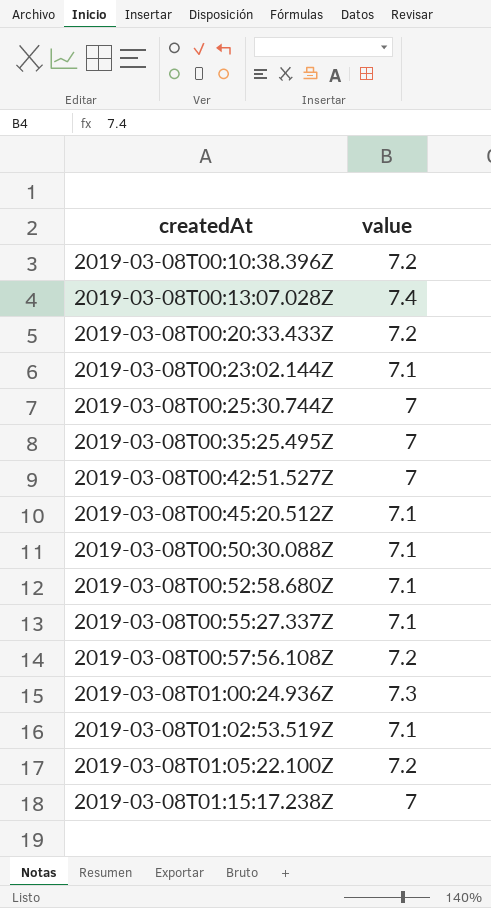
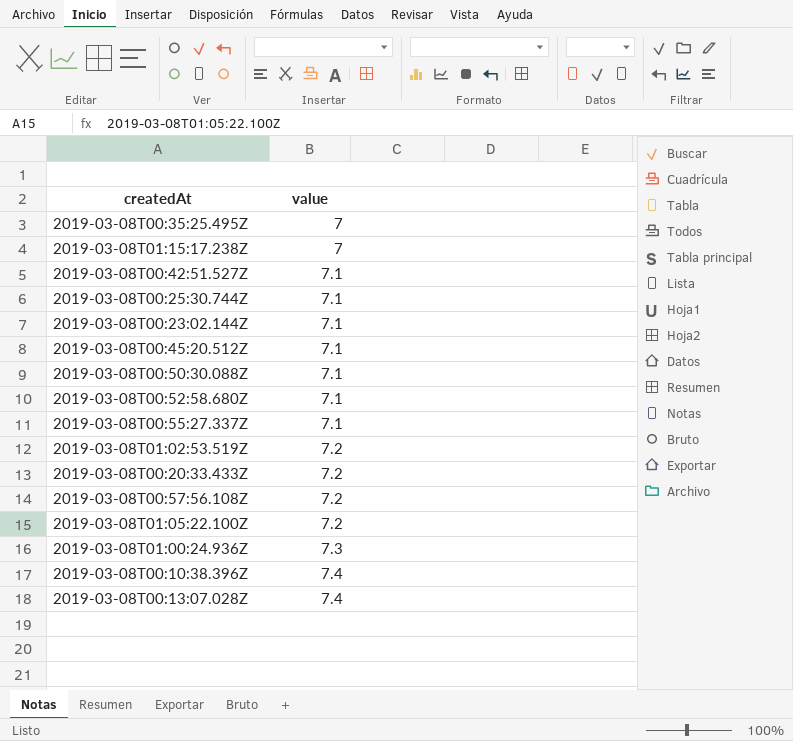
row order: createdAt ascending -> value ascending
2019-03-08T00:42:51.527Z | value: 7 -> 7.1
2019-03-08T00:25:30.744Z | value: 7 -> 7.1
2019-03-08T01:02:53.519Z | value: 7.1 -> 7.2
2019-03-08T00:10:38.396Z | value: 7.2 -> 7.4

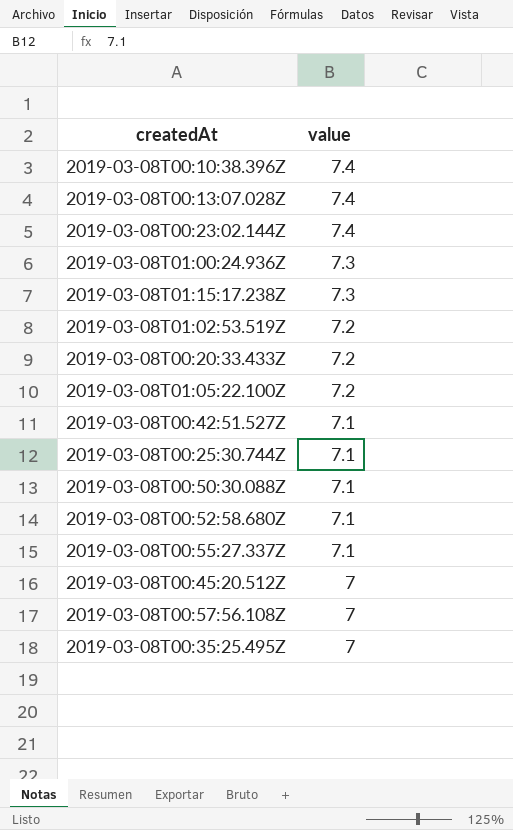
row order: value ascending -> value descending
2019-03-08T00:23:02.144Z | value: 7.1 -> 7.4
2019-03-08T01:15:17.238Z | value: 7 -> 7.3
2019-03-08T00:45:20.512Z | value: 7.1 -> 7
2019-03-08T00:57:56.108Z | value: 7.2 -> 7

